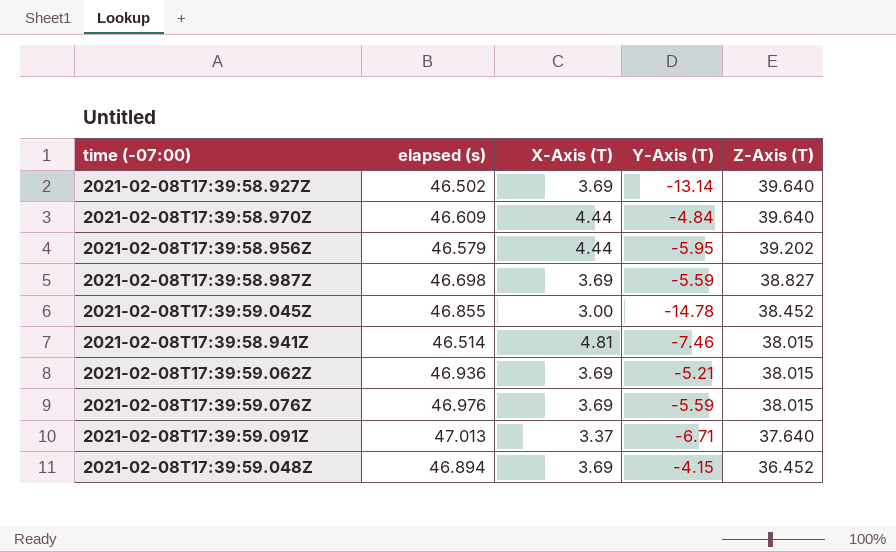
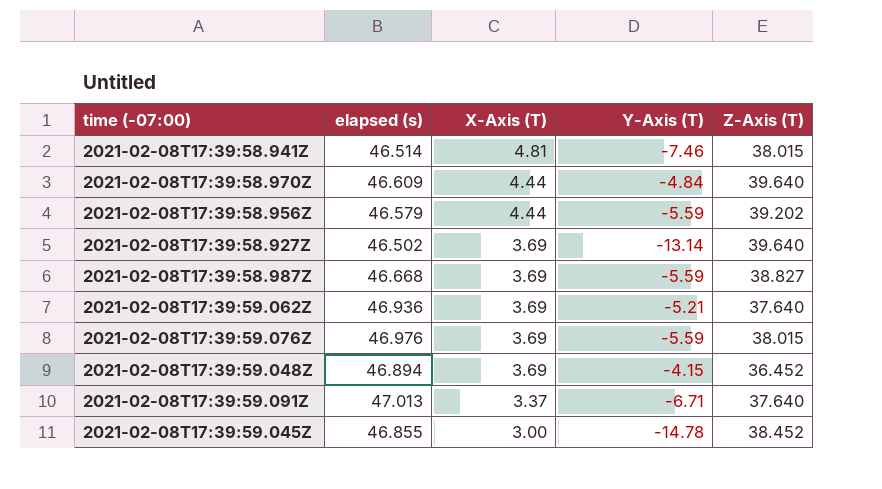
row order: Z-Axis (T) descending -> X-Axis (T) descending
2021-02-08T17:39:58.956Z | Y-Axis (T): -5.95 -> -5.59
2021-02-08T17:39:58.987Z | elapsed (s): 46.698 -> 46.668
2021-02-08T17:39:59.062Z | Z-Axis (T): 38.015 -> 37.640

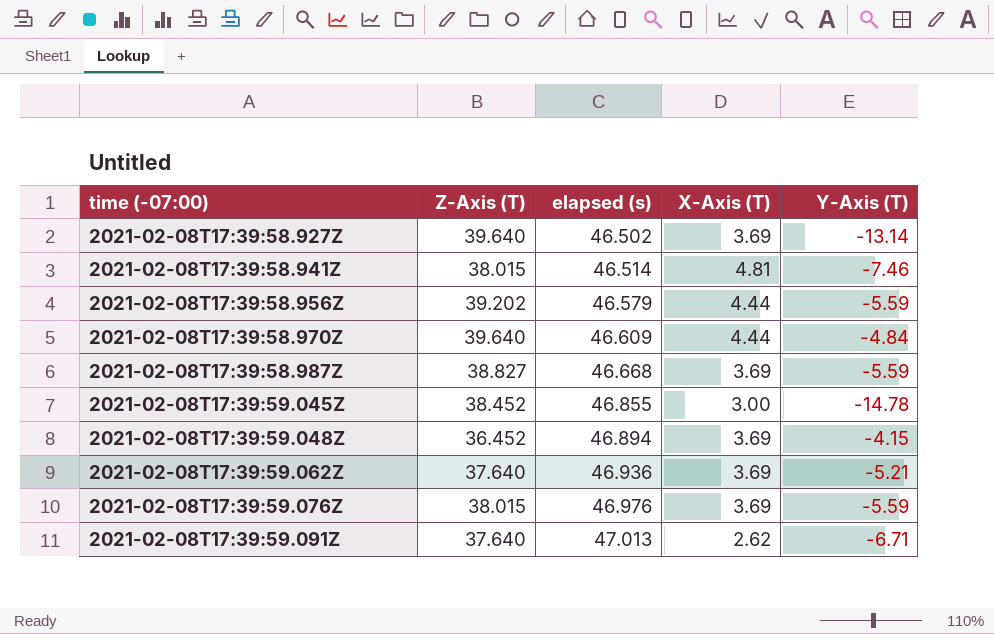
row order: X-Axis (T) descending -> time (-07:00) ascending
column Z-Axis (T) | position: 5 -> 2
2021-02-08T17:39:59.091Z | X-Axis (T): 3.37 -> 2.62

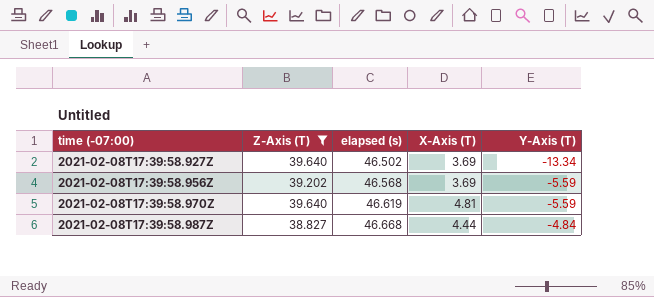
filter: none -> Z-Axis (T) >= 38.827
2021-02-08T17:39:58.927Z | Y-Axis (T): -13.14 -> -13.34
2021-02-08T17:39:58.956Z | elapsed (s): 46.579 -> 46.568
2021-02-08T17:39:58.956Z | X-Axis (T): 4.44 -> 3.69
2021-02-08T17:39:58.970Z | elapsed (s): 46.609 -> 46.619
2021-02-08T17:39:58.970Z | X-Axis (T): 4.44 -> 4.81
2021-02-08T17:39:58.970Z | Y-Axis (T): -4.84 -> -5.59
2021-02-08T17:39:58.987Z | X-Axis (T): 3.69 -> 4.44
2021-02-08T17:39:58.987Z | Y-Axis (T): -5.59 -> -4.84

